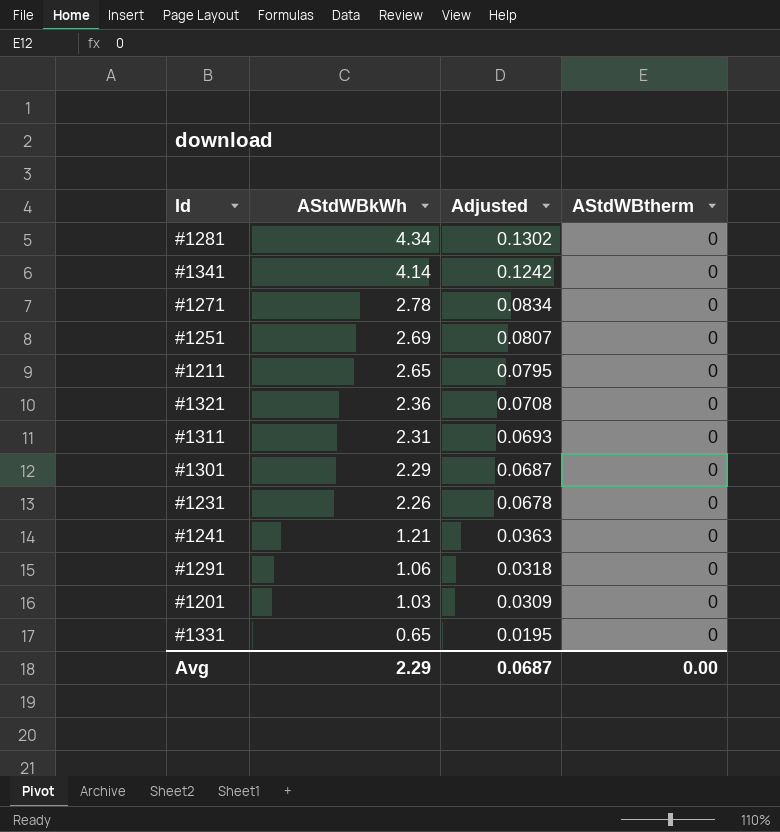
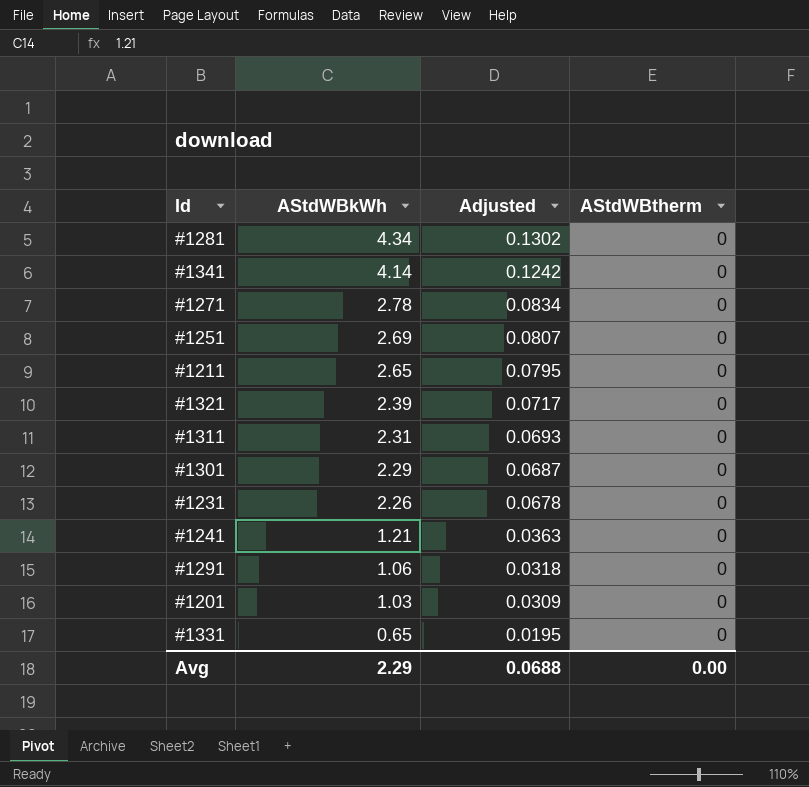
#1321 | AStdWBkWh: 2.36 -> 2.39
#1321 | Adjusted: 0.0708 -> 0.0717
Avg | Adjusted: 0.0687 -> 0.0688

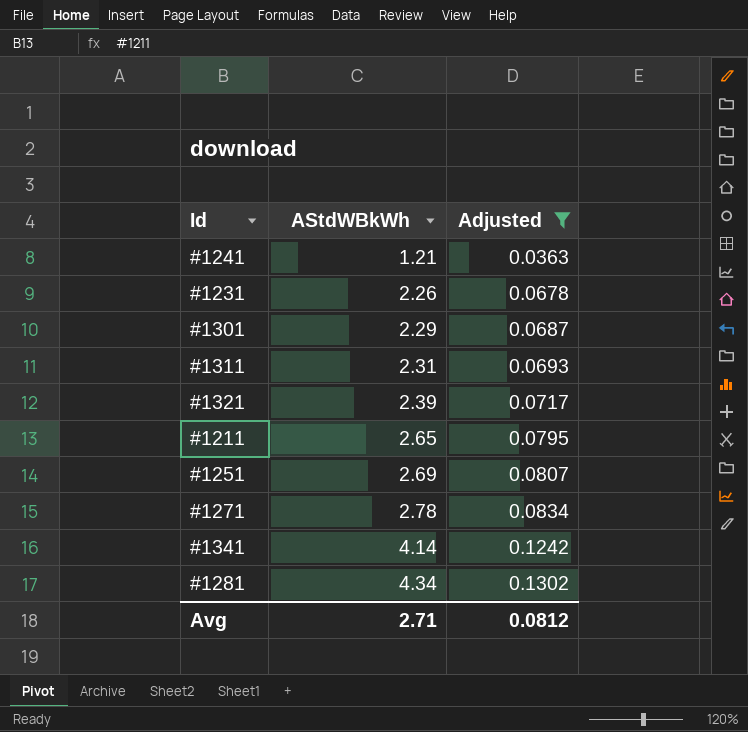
filter: none -> Adjusted >= 0.0363
row order: AStdWBkWh descending -> AStdWBkWh ascending
column AStdWBtherm | position: 4 -> none
Avg | AStdWBkWh: 2.29 -> 2.71
Avg | Adjusted: 0.0688 -> 0.0812

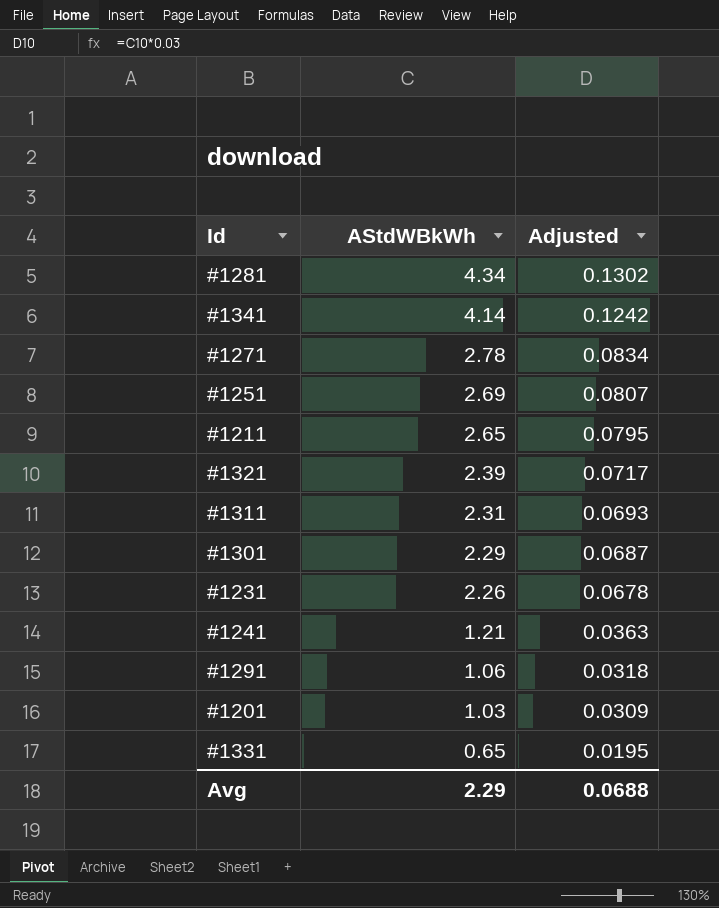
filter: Adjusted >= 0.0363 -> none
row order: AStdWBkWh ascending -> AStdWBkWh descending
Avg | AStdWBkWh: 2.71 -> 2.29
Avg | Adjusted: 0.0812 -> 0.0688

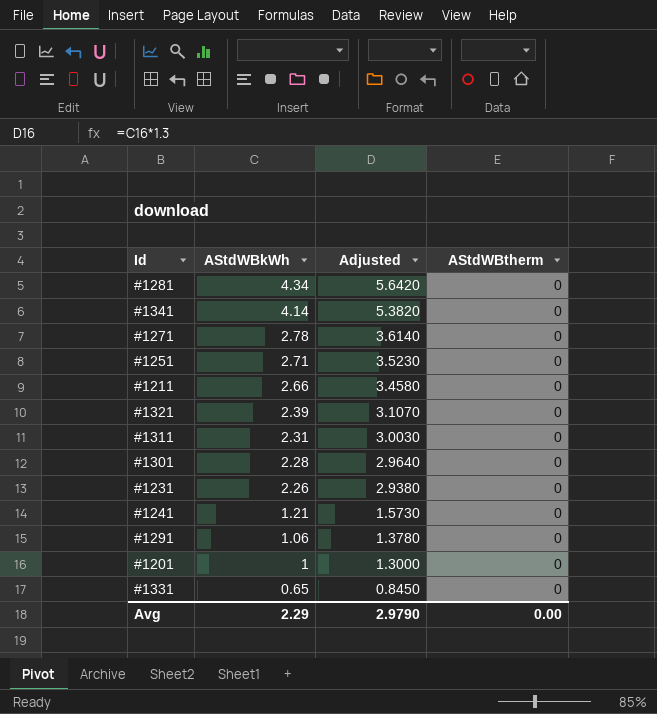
column Adjusted | formula: [AStdWBkWh] * 0.03 -> [AStdWBkWh] * 1.3
column AStdWBtherm | position: none -> 4
#1251 | AStdWBkWh: 2.69 -> 2.71
#1211 | AStdWBkWh: 2.65 -> 2.66
#1301 | AStdWBkWh: 2.29 -> 2.28
#1201 | AStdWBkWh: 1.03 -> 1
Avg | Adjusted: 0.0688 -> 2.9790

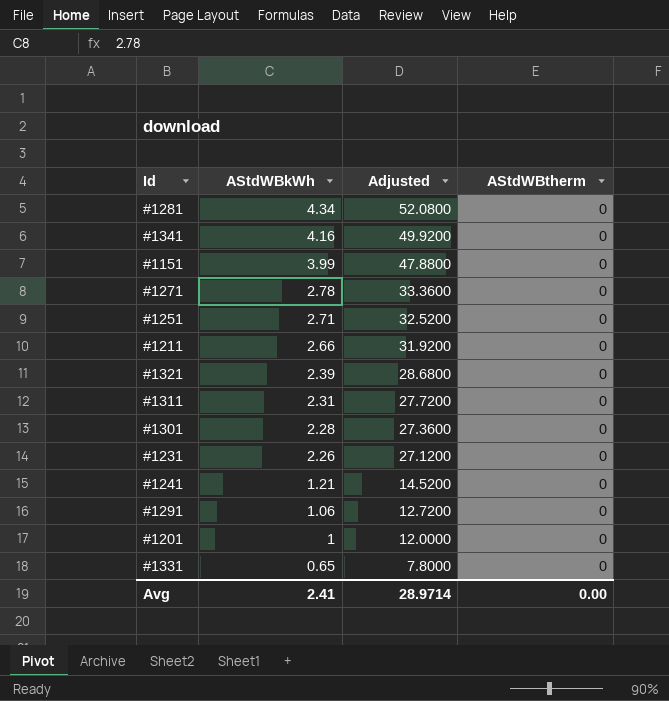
column Adjusted | formula: [AStdWBkWh] * 1.3 -> [AStdWBkWh] * 12
#1341 | AStdWBkWh: 4.14 -> 4.16
row #1151: none -> 3.99 | 47.8800 | 0
Avg | AStdWBkWh: 2.29 -> 2.41
Avg | Adjusted: 2.9790 -> 28.9714

